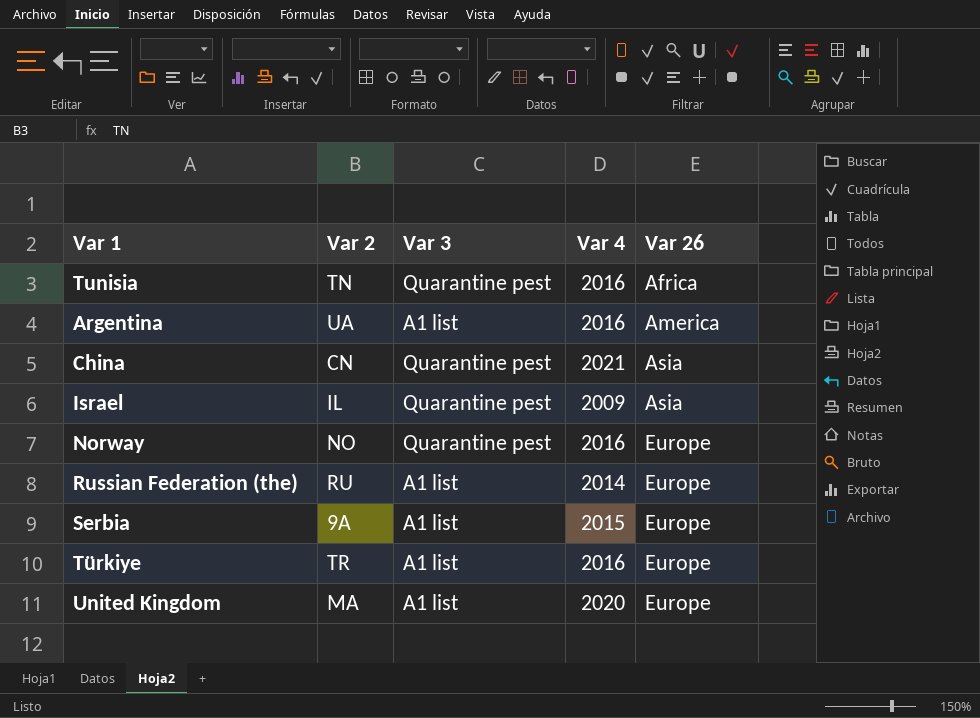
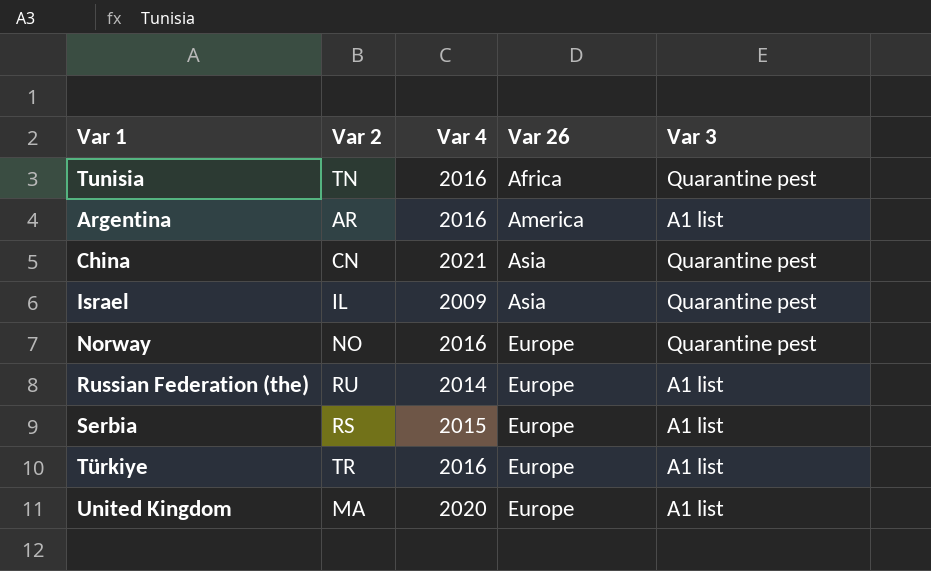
column Var 3 | position: 3 -> 5
Argentina | Var 2: UA -> AR
Serbia | Var 2: 9A -> RS

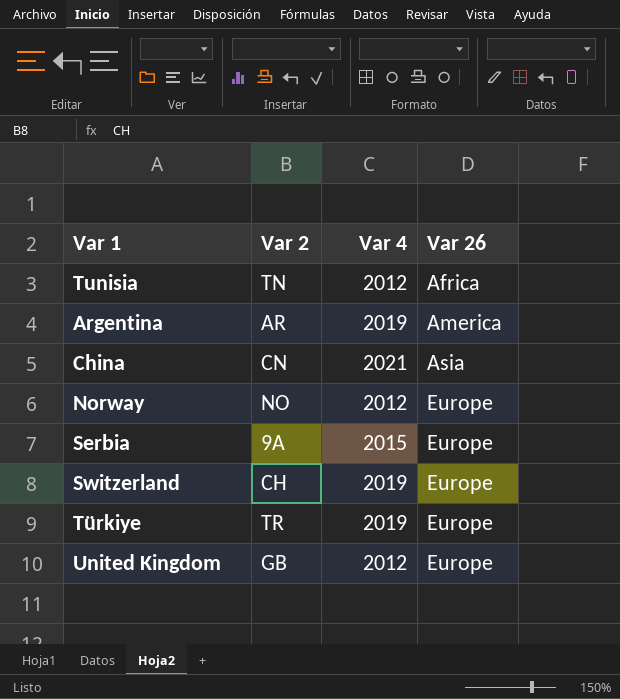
column Var 3 | position: 5 -> none
row Israel: IL | 2009 | Asia | Quarantine pest -> none
row Russian Federation (the): RU | 2014 | Europe | A1 list -> none
Tunisia | Var 4: 2016 -> 2012
Argentina | Var 4: 2016 -> 2019
Norway | Var 4: 2016 -> 2012
Serbia | Var 2: RS -> 9A
row Switzerland: none -> CH | 2019 | Europe
Türkiye | Var 4: 2016 -> 2019
United Kingdom | Var 2: MA -> GB
United Kingdom | Var 4: 2020 -> 2012

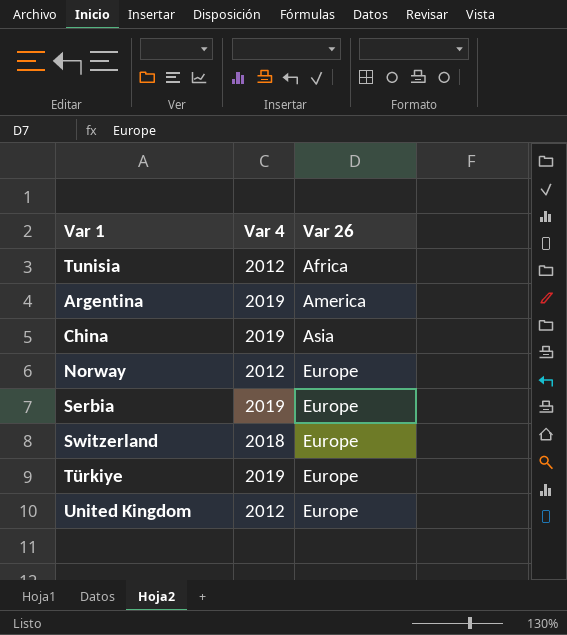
column Var 2 | position: 2 -> none
China | Var 4: 2021 -> 2019
Serbia | Var 4: 2015 -> 2019
Switzerland | Var 4: 2019 -> 2018

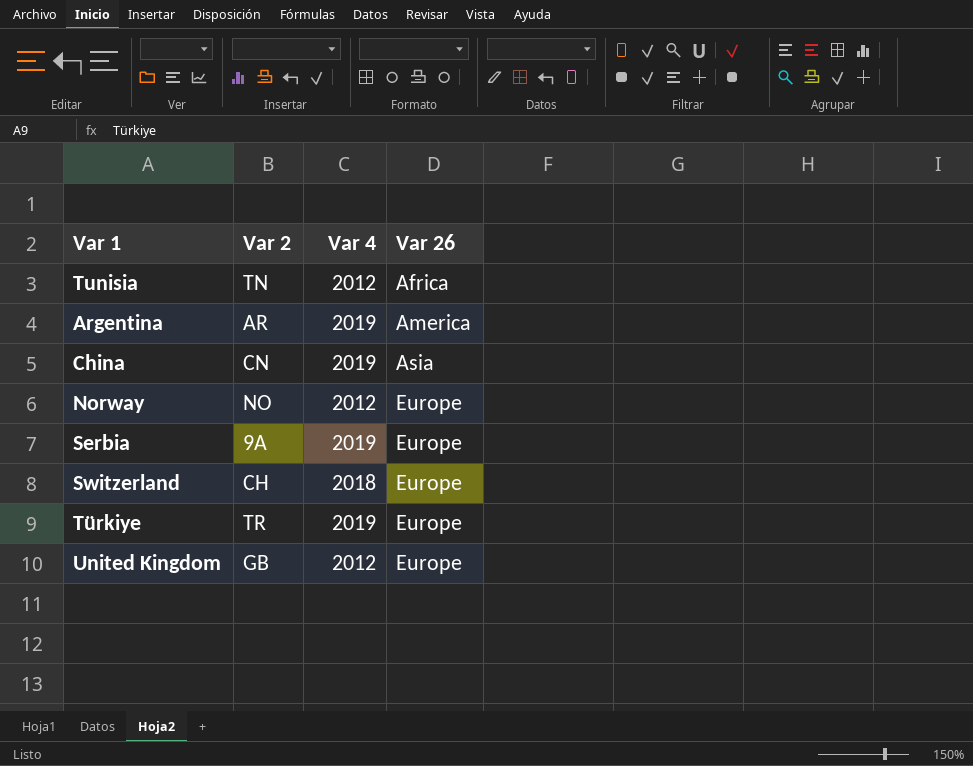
column Var 2 | position: none -> 2

